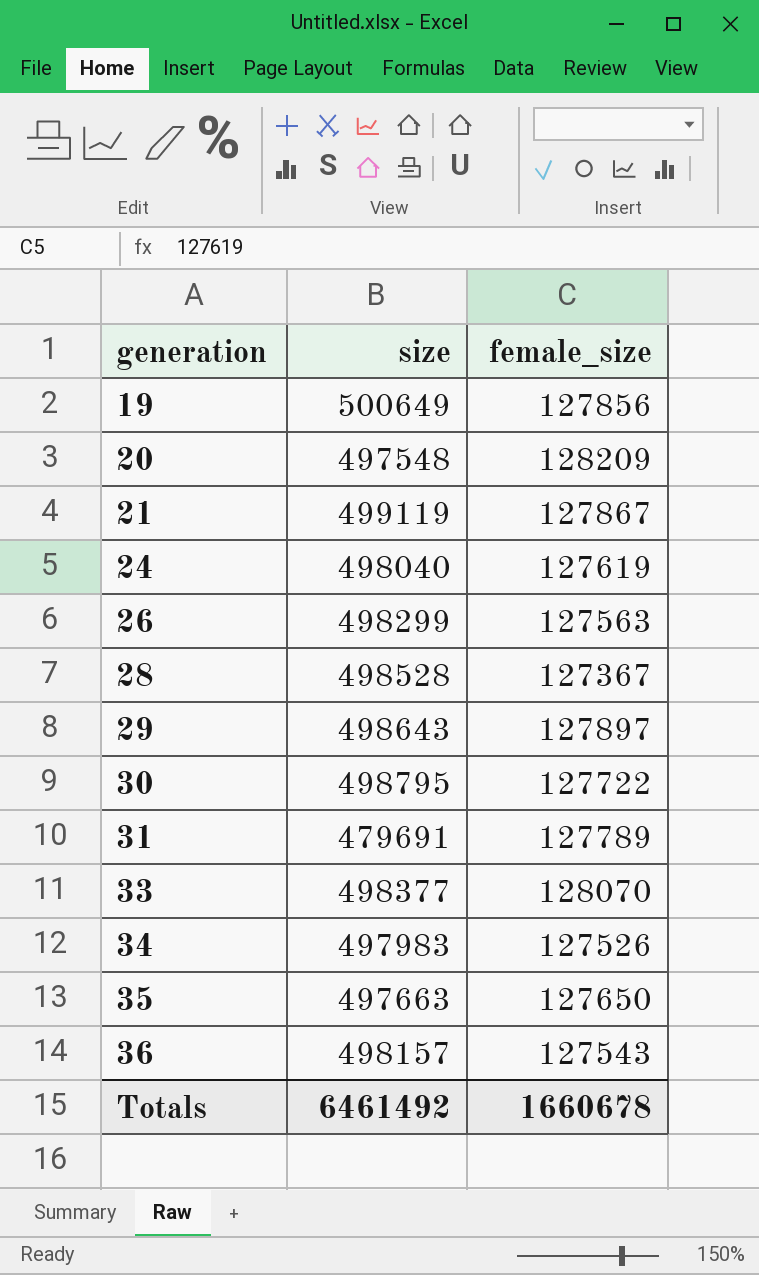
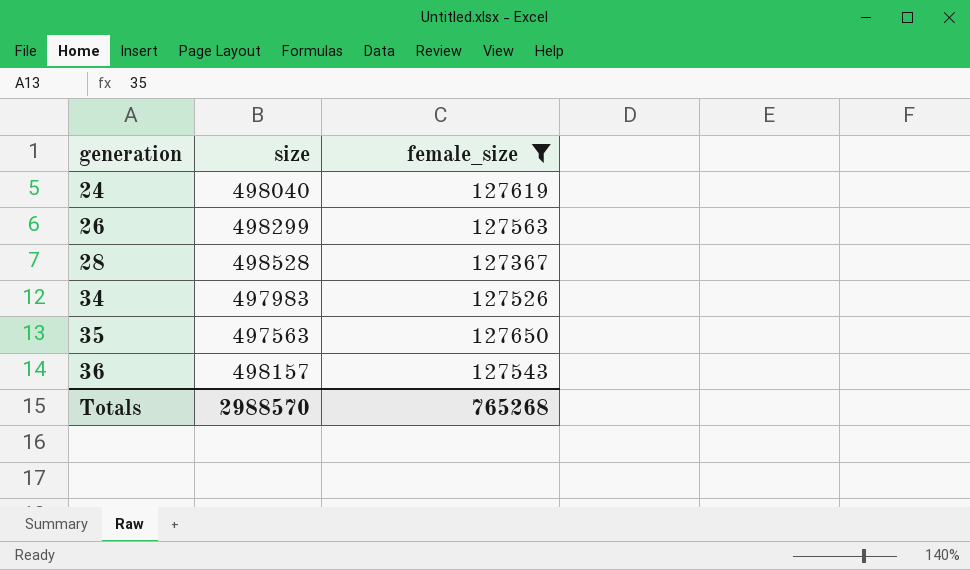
filter: none -> female_size <= 127650
35 | size: 497663 -> 497563
Totals | size: 6461492 -> 2988570
Totals | female_size: 1660678 -> 765268

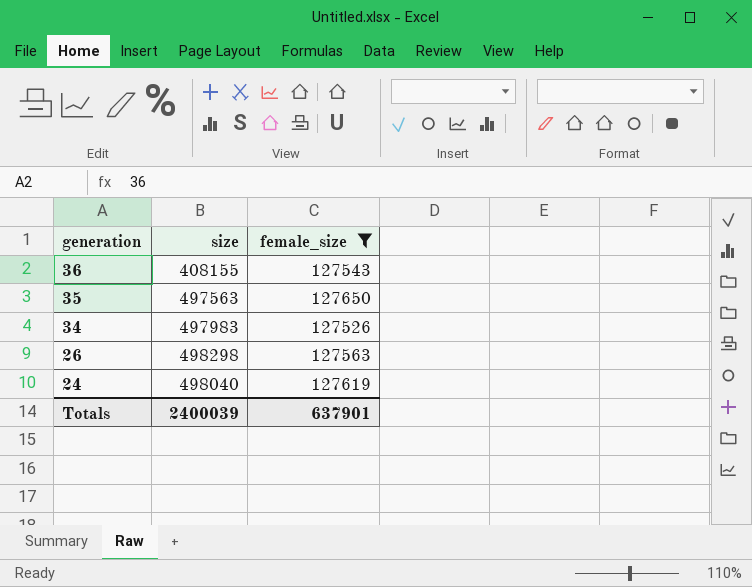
row order: generation ascending -> generation descending
row 28: 498528 | 127367 -> none
36 | size: 498157 -> 408155
26 | size: 498299 -> 498298
Totals | size: 2988570 -> 2400039
Totals | female_size: 765268 -> 637901

